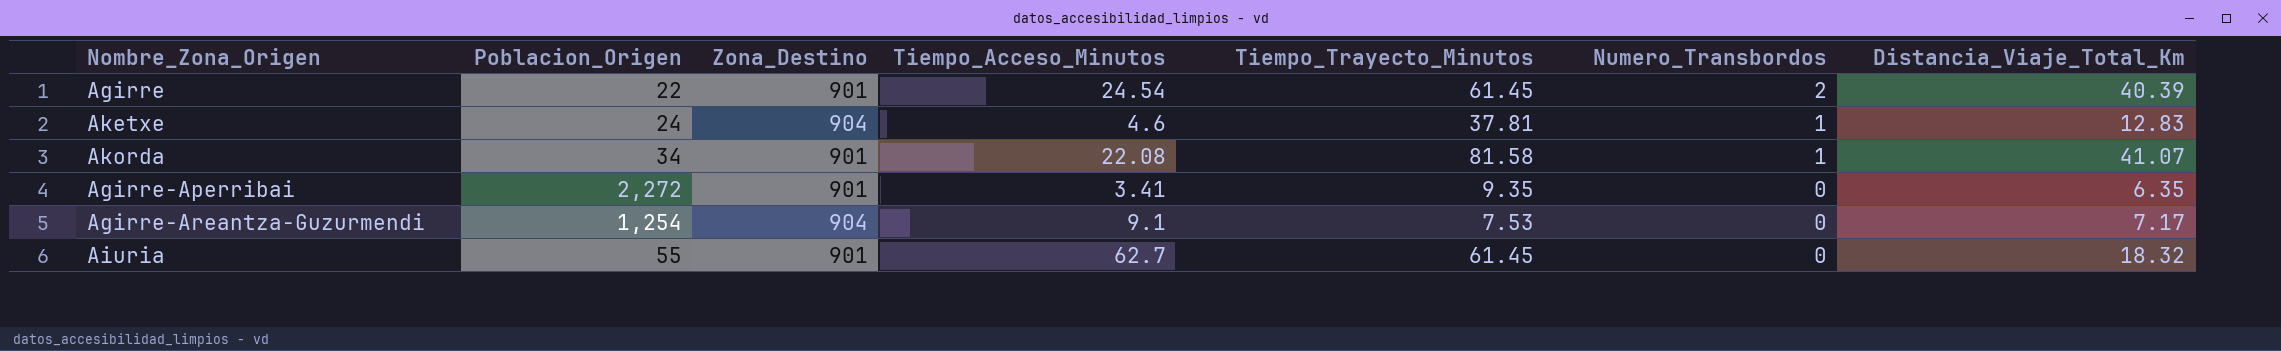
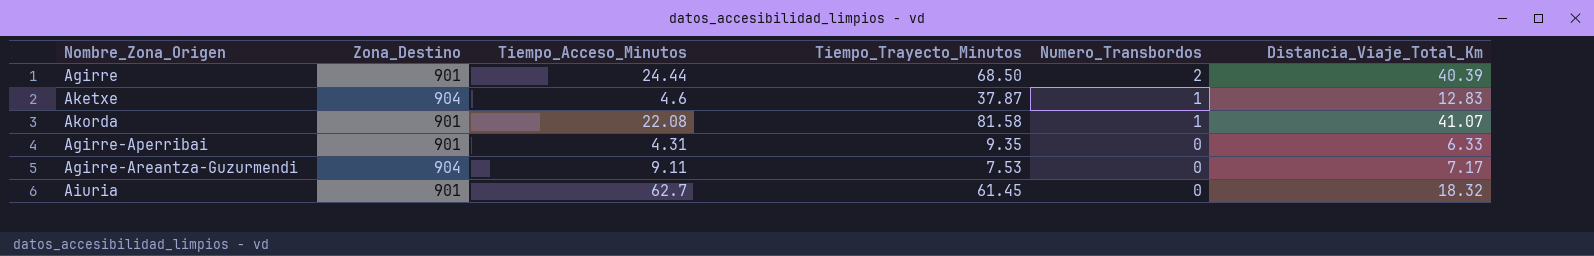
column Poblacion_Origen | position: 2 -> none
Agirre | Tiempo_Acceso_Minutos: 24.54 -> 24.44
Agirre | Tiempo_Trayecto_Minutos: 61.45 -> 68.50
Aketxe | Tiempo_Trayecto_Minutos: 37.81 -> 37.87
Agirre-Aperribai | Tiempo_Acceso_Minutos: 3.41 -> 4.31
Agirre-Aperribai | Distancia_Viaje_Total_Km: 6.35 -> 6.33
Agirre-Areantza-Guzurmendi | Tiempo_Acceso_Minutos: 9.1 -> 9.11

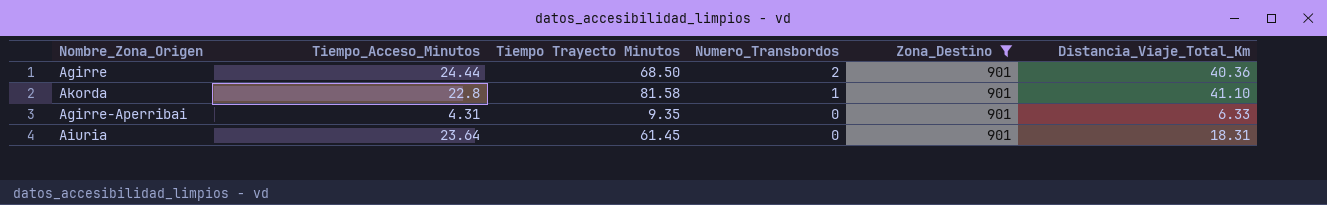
filter: none -> Zona_Destino = 901
column name: Tiempo_Trayecto_Minutos -> Tiempo Trayecto Minutos
column Zona_Destino | position: 2 -> 5
Agirre | Distancia_Viaje_Total_Km: 40.39 -> 40.36
Akorda | Tiempo_Acceso_Minutos: 22.08 -> 22.8
Akorda | Distancia_Viaje_Total_Km: 41.07 -> 41.10
Aiuria | Tiempo_Acceso_Minutos: 62.7 -> 23.64
Aiuria | Distancia_Viaje_Total_Km: 18.32 -> 18.31

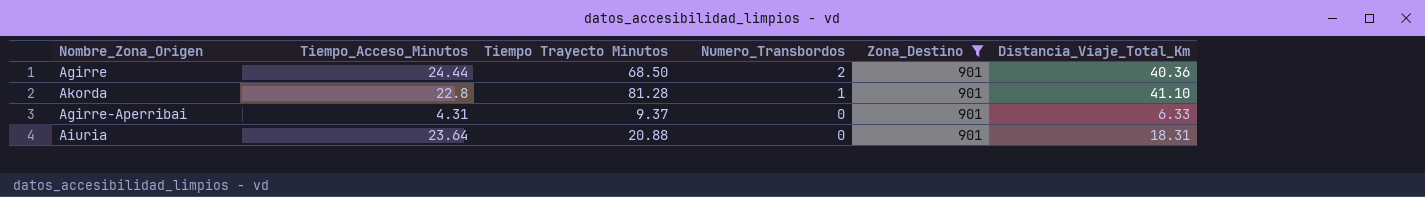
Akorda | Tiempo Trayecto Minutos: 81.58 -> 81.28
Agirre-Aperribai | Tiempo Trayecto Minutos: 9.35 -> 9.37
Aiuria | Tiempo Trayecto Minutos: 61.45 -> 20.88

